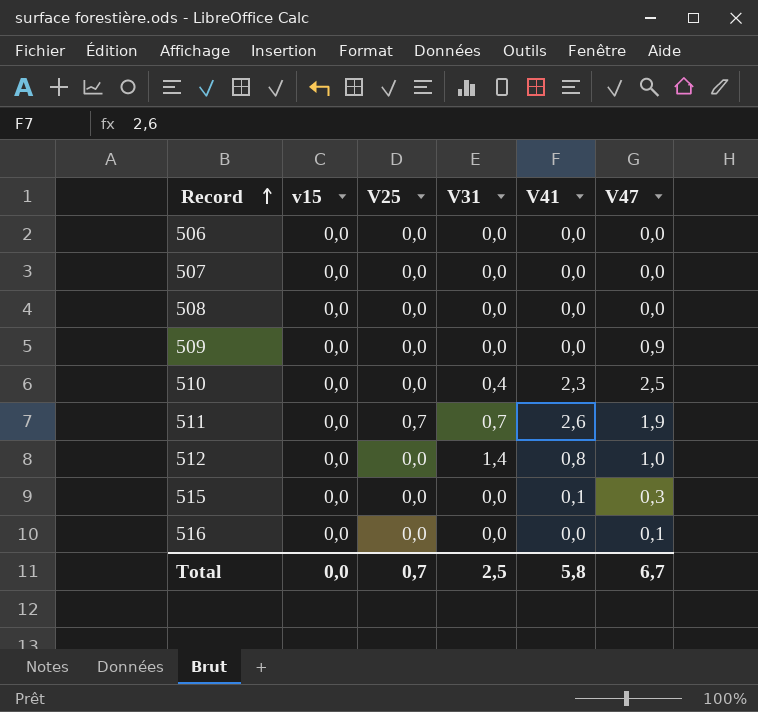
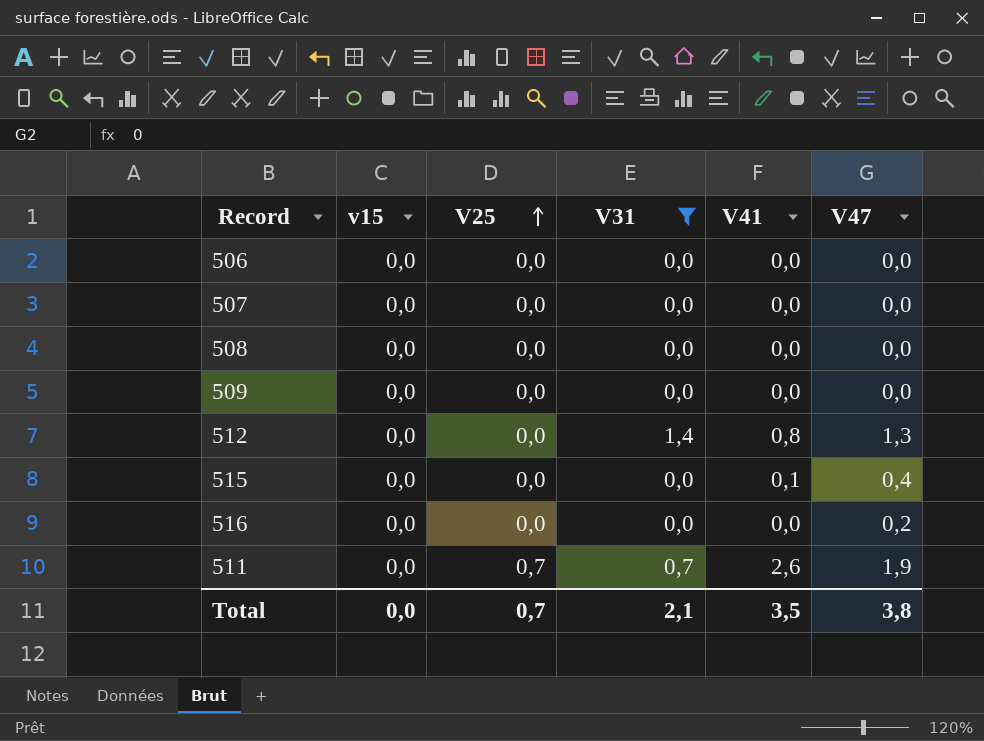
filter: none -> V31 != 0,4
row order: Record ascending -> V25 ascending
509 | V47: 0,9 -> 0,0
512 | V47: 1,0 -> 1,3
515 | V47: 0,3 -> 0,4
516 | V47: 0,1 -> 0,2
Total | V31: 2,5 -> 2,1
Total | V41: 5,8 -> 3,5
Total | V47: 6,7 -> 3,8

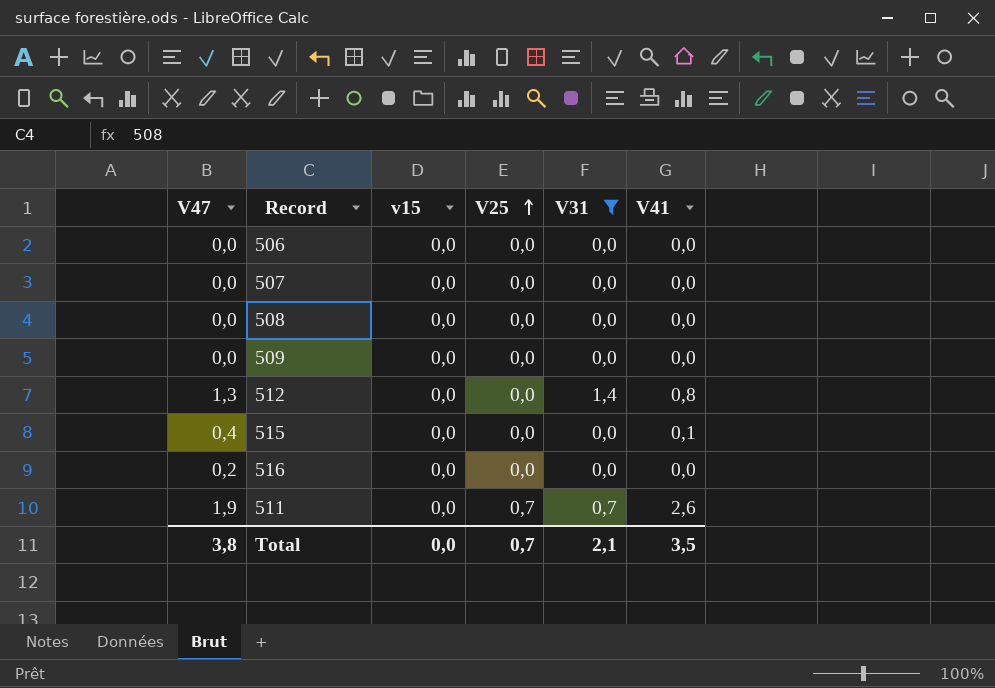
column V47 | position: 6 -> 1

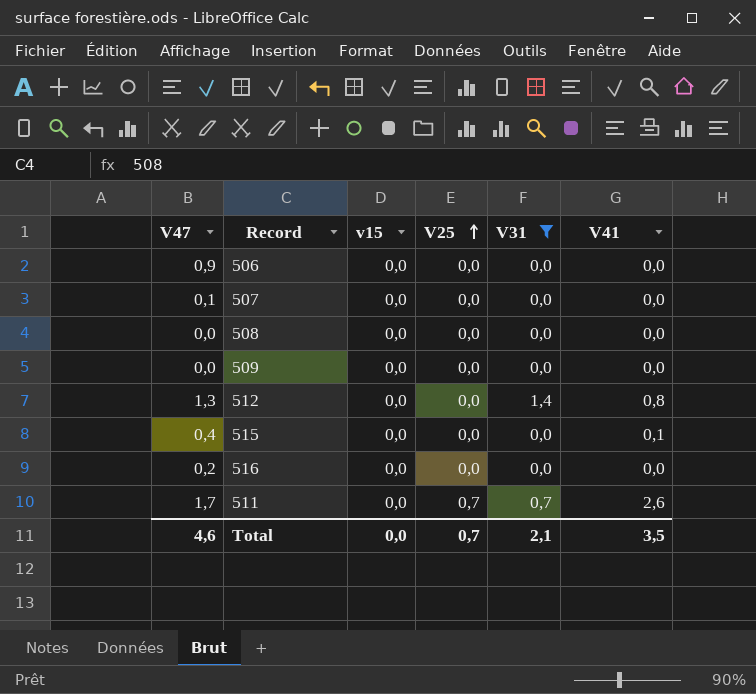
506 | V47: 0,0 -> 0,9
507 | V47: 0,0 -> 0,1
511 | V47: 1,9 -> 1,7
Total | V47: 3,8 -> 4,6

